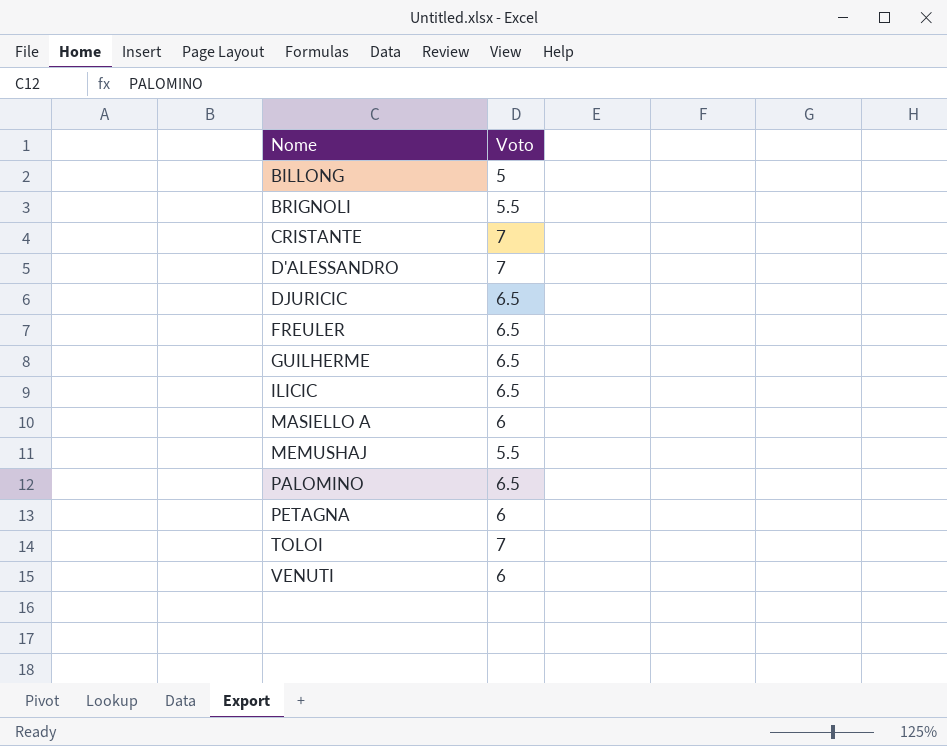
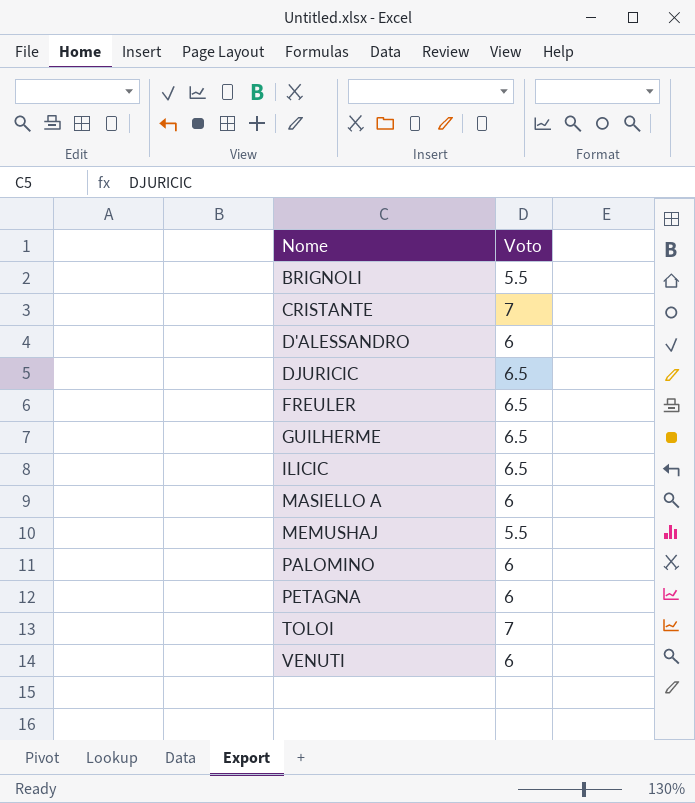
row BILLONG: 5 -> none
D'ALESSANDRO | Voto: 7 -> 6
PALOMINO | Voto: 6.5 -> 6

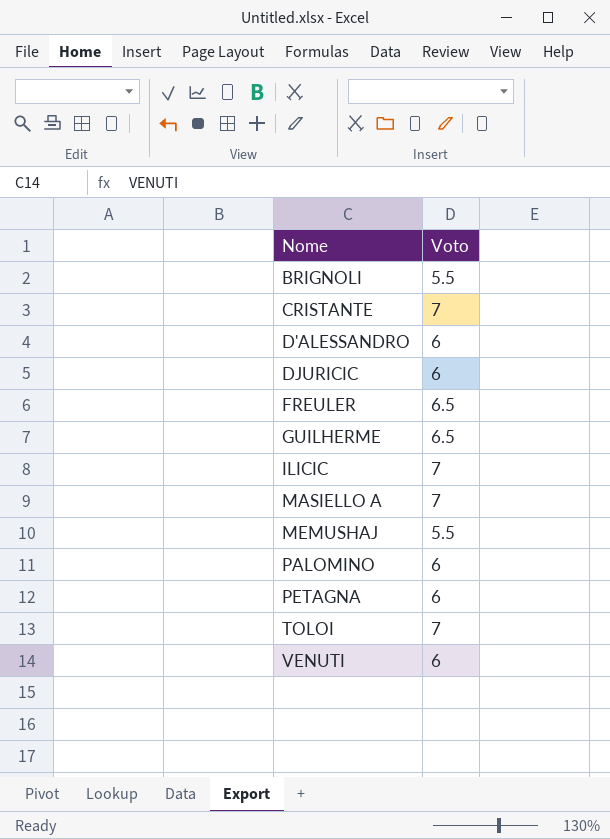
DJURICIC | Voto: 6.5 -> 6
ILICIC | Voto: 6.5 -> 7
MASIELLO A | Voto: 6 -> 7

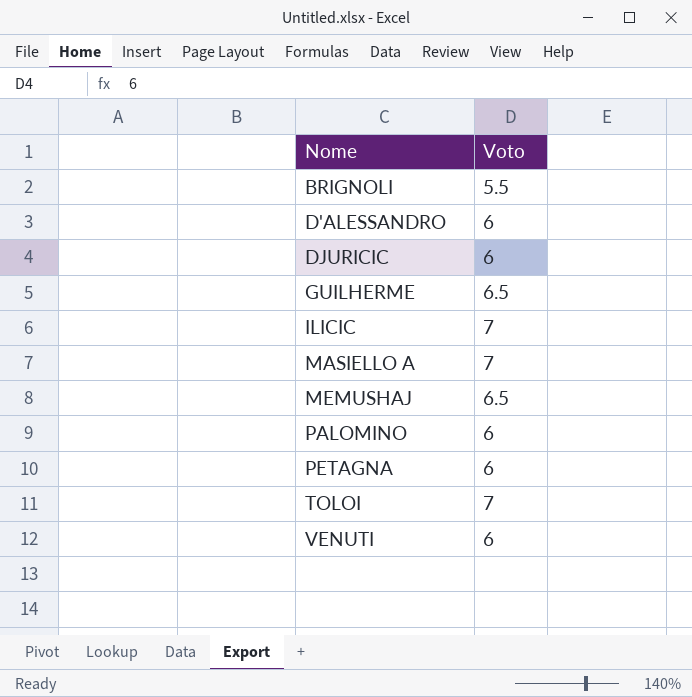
row CRISTANTE: 7 -> none
row FREULER: 6.5 -> none
MEMUSHAJ | Voto: 5.5 -> 6.5

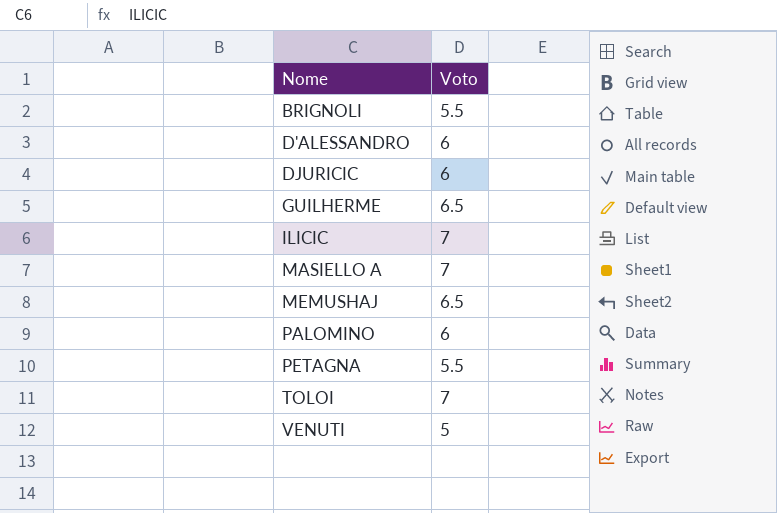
PETAGNA | Voto: 6 -> 5.5
VENUTI | Voto: 6 -> 5

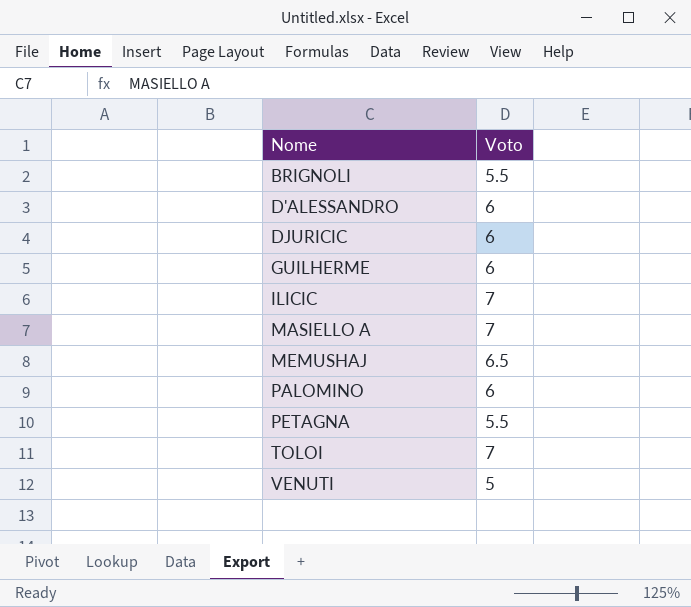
GUILHERME | Voto: 6.5 -> 6

